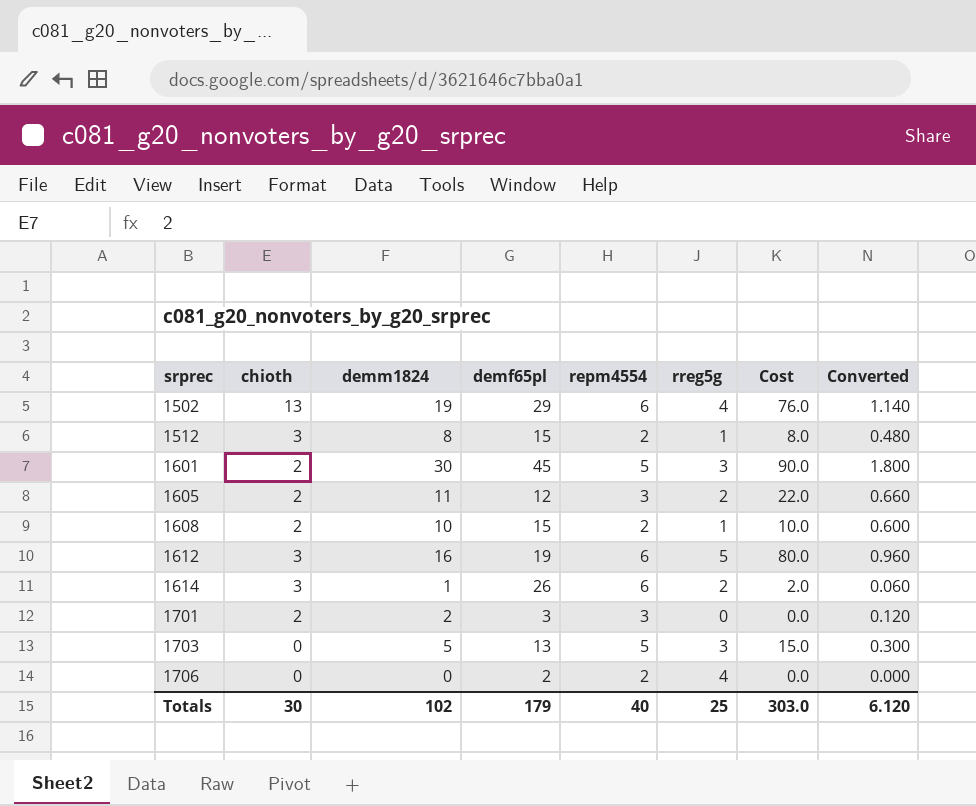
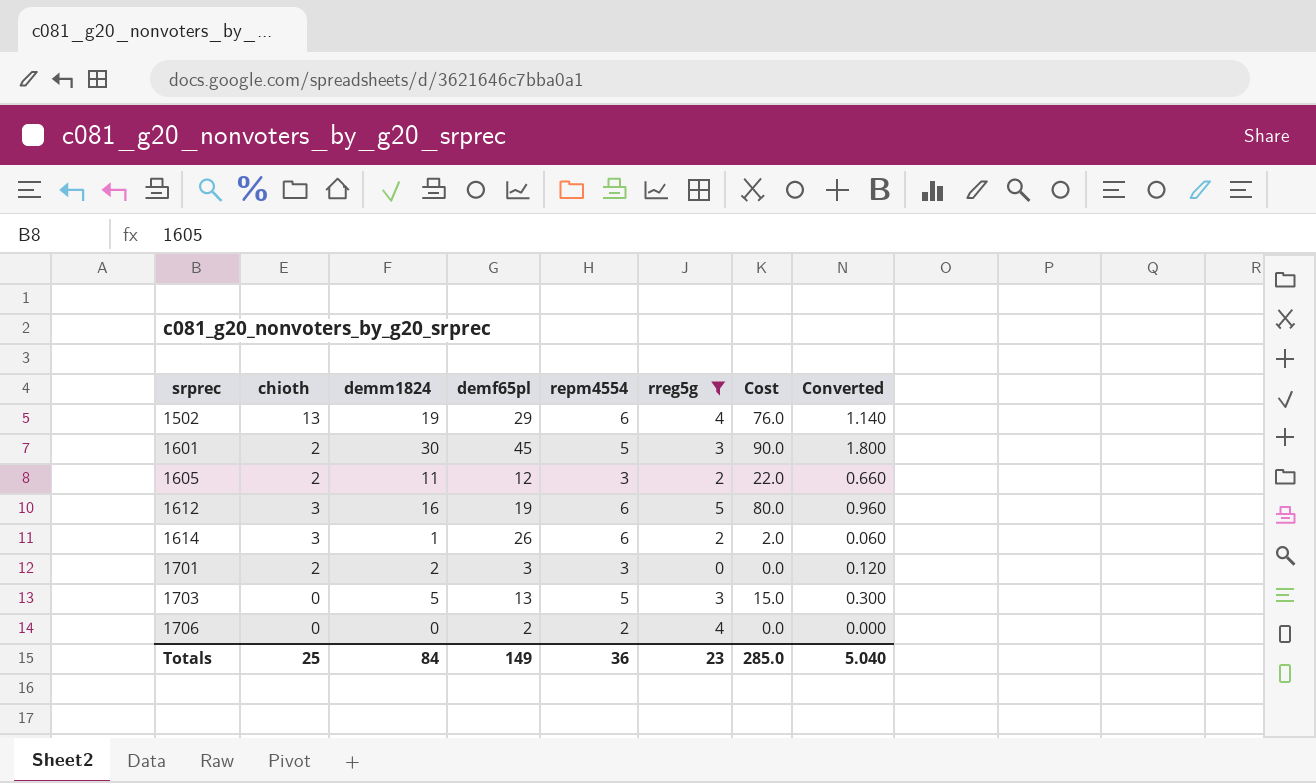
filter: none -> rreg5g != 1
Totals | chioth: 30 -> 25
Totals | demm1824: 102 -> 84
Totals | demf65pl: 179 -> 149
Totals | repm4554: 40 -> 36
Totals | rreg5g: 25 -> 23
Totals | Cost: 303.0 -> 285.0
Totals | Converted: 6.120 -> 5.040

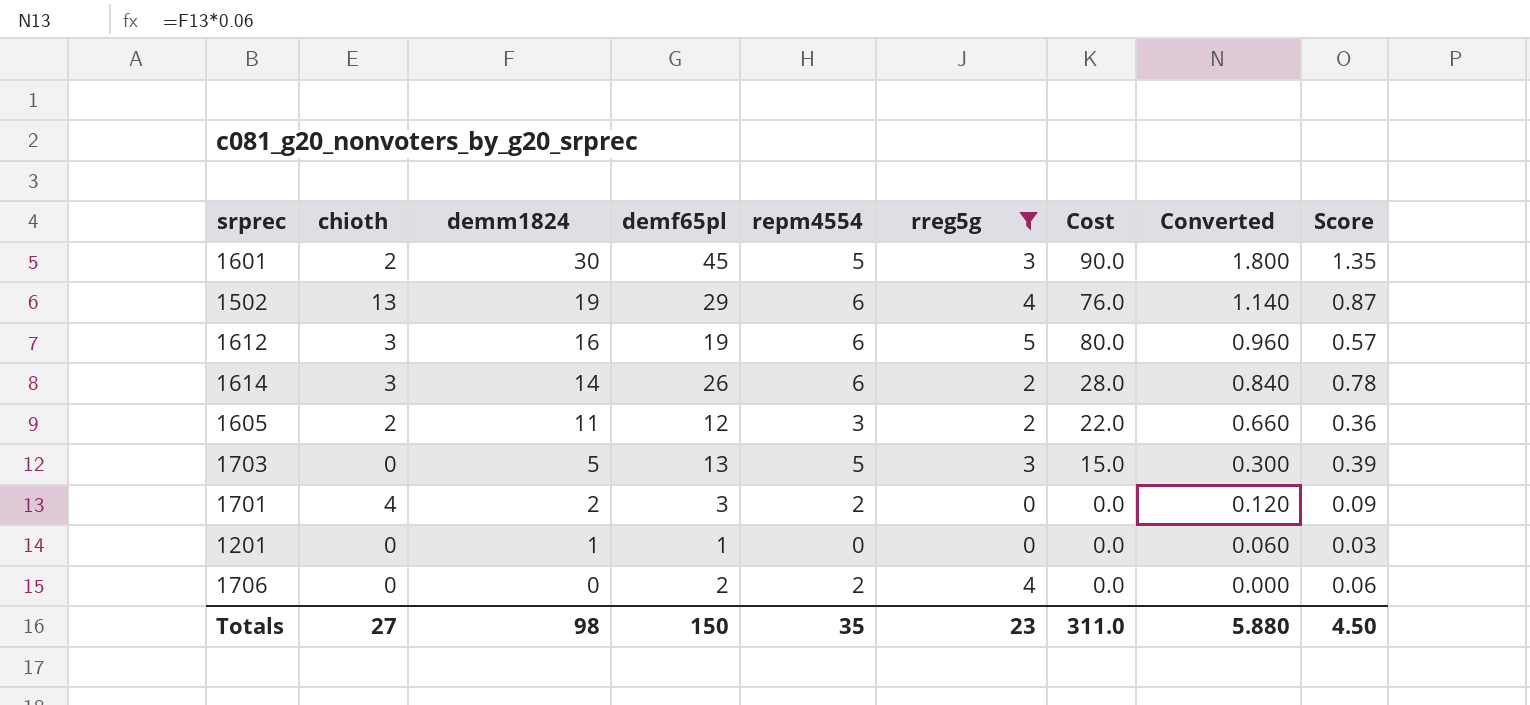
row order: srprec ascending -> demm1824 descending
column Score | formula: none -> [demf65pl] * 0.03
1614 | demm1824: 1 -> 14
1614 | Cost: 2.0 -> 28.0
1614 | Converted: 0.060 -> 0.840
1701 | chioth: 2 -> 4
1701 | repm4554: 3 -> 2
row 1201: none -> 0 | 1 | 1 | 0 | 0 | 0.0 | 0.060 | 0.03
Totals | chioth: 25 -> 27
Totals | demm1824: 84 -> 98
Totals | demf65pl: 149 -> 150
Totals | repm4554: 36 -> 35
Totals | Cost: 285.0 -> 311.0
Totals | Converted: 5.040 -> 5.880

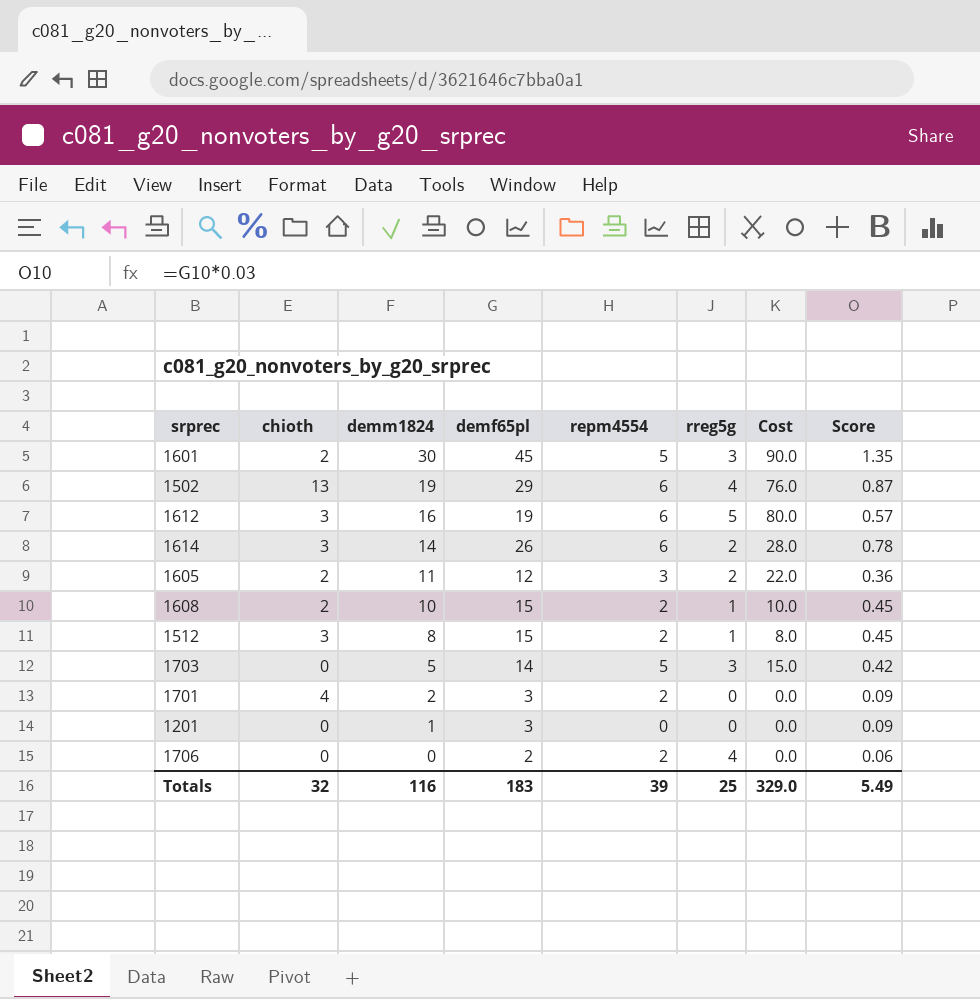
filter: rreg5g != 1 -> none
column Converted | formula: [demm1824] * 0.06 -> none
1703 | demf65pl: 13 -> 14
1703 | Score: 0.39 -> 0.42
1201 | demf65pl: 1 -> 3
1201 | Score: 0.03 -> 0.09
Totals | chioth: 27 -> 32
Totals | demm1824: 98 -> 116
Totals | demf65pl: 150 -> 183
Totals | repm4554: 35 -> 39
Totals | rreg5g: 23 -> 25
Totals | Cost: 311.0 -> 329.0
Totals | Score: 4.50 -> 5.49

